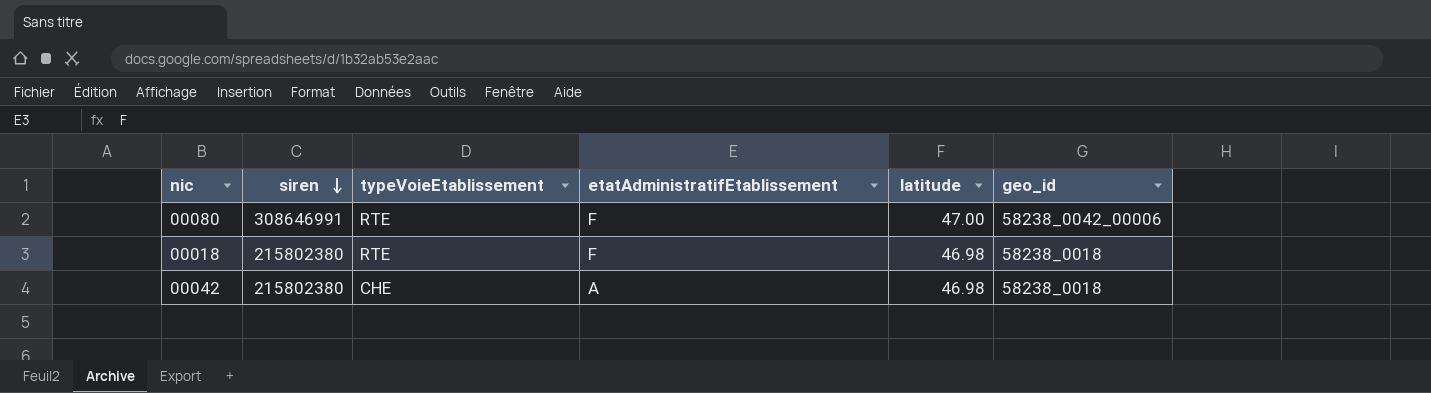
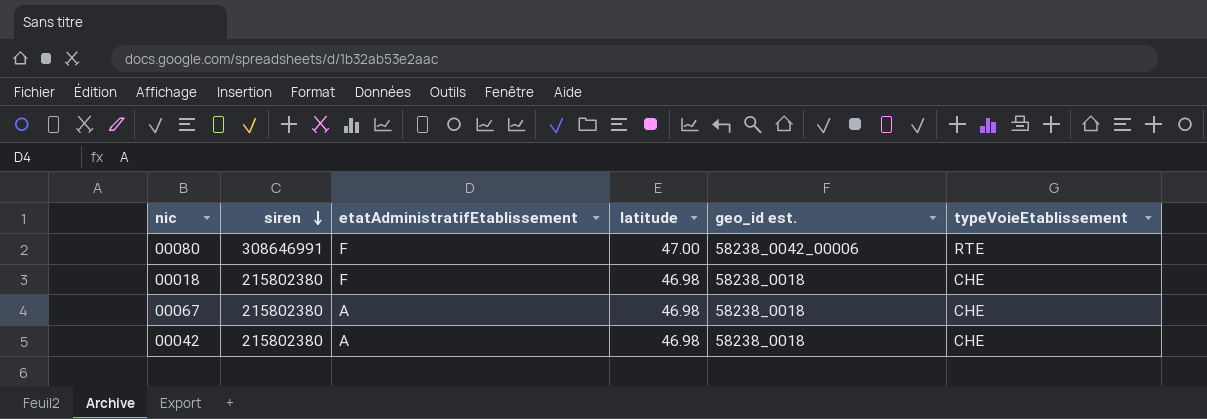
column name: geo_id -> geo_id est.
column typeVoieEtablissement | position: 3 -> 6
00018 | typeVoieEtablissement: RTE -> CHE
row 00067: none -> 215802380 | A | 46.98 | 58238_0018 | CHE

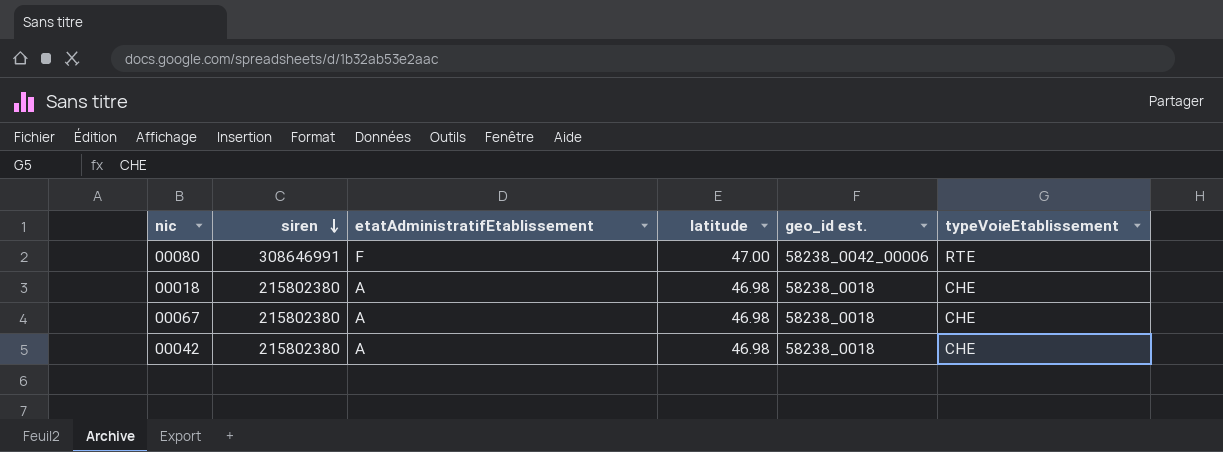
00018 | etatAdministratifEtablissement: F -> A

